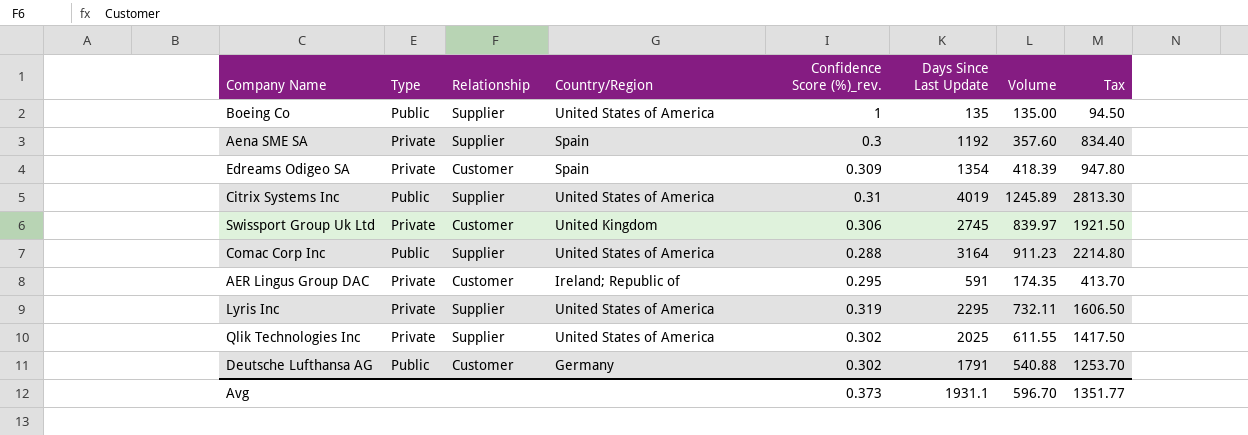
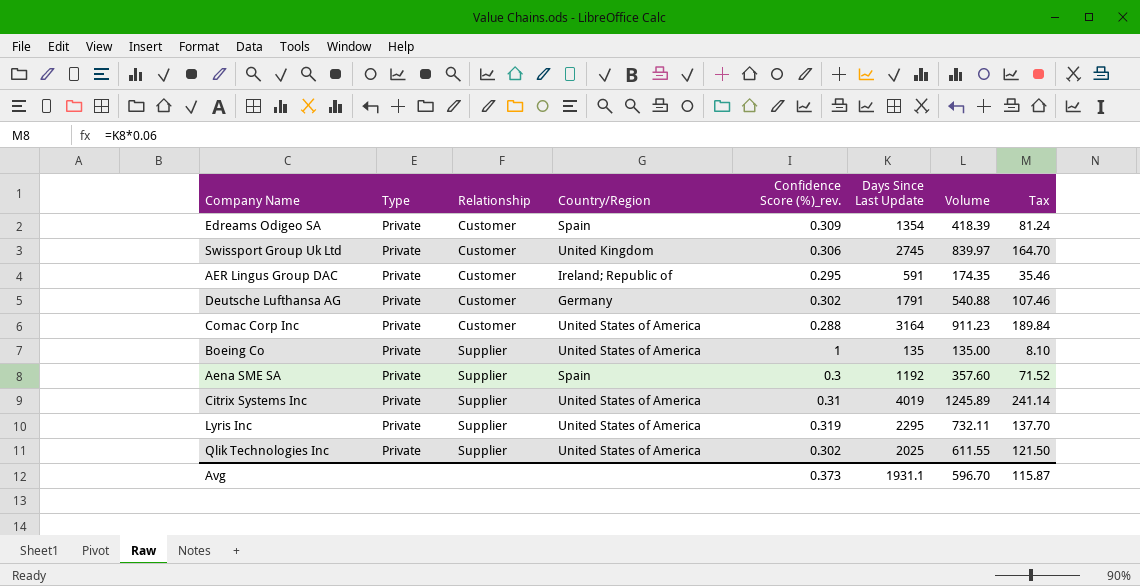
row order: none -> Relationship ascending
column Tax | formula: [Days Since Last Update] * 0.7 -> [Days Since Last Update] * 0.06
Deutsche Lufthansa AG | Type: Public -> Private
Comac Corp Inc | Type: Public -> Private
Comac Corp Inc | Relationship: Supplier -> Customer
Boeing Co | Type: Public -> Private
Citrix Systems Inc | Type: Public -> Private
Avg | Tax: 1351.77 -> 115.87

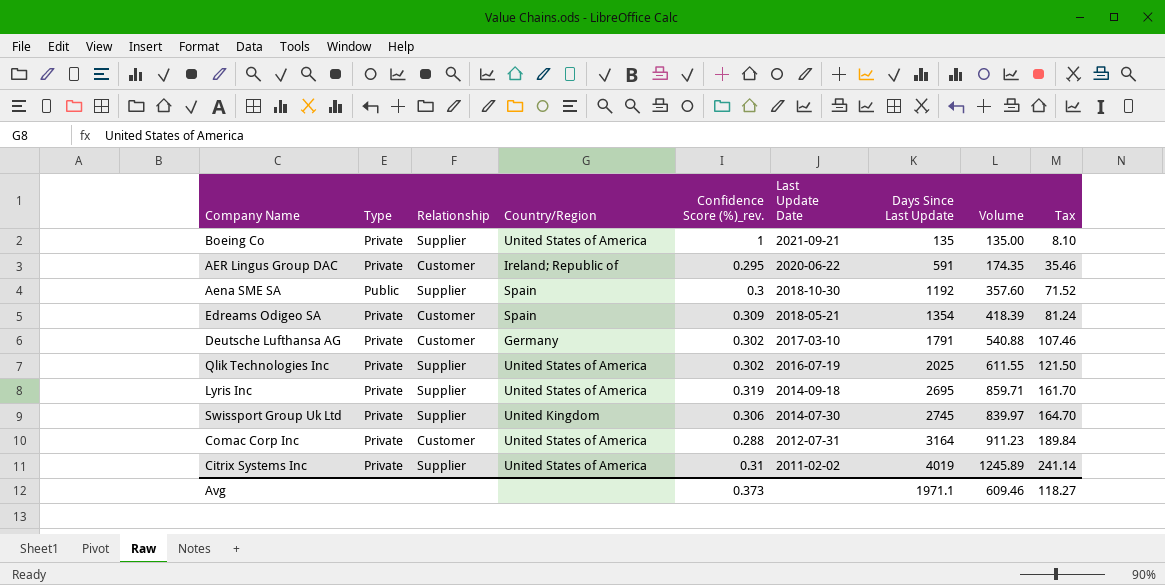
row order: Relationship ascending -> Last Update Date descending
column Last Update Date | position: none -> 6
Aena SME SA | Type: Private -> Public
Lyris Inc | Days Since Last Update: 2295 -> 2695
Lyris Inc | Volume: 732.11 -> 859.71
Lyris Inc | Tax: 137.70 -> 161.70
Swissport Group Uk Ltd | Relationship: Customer -> Supplier
Avg | Days Since Last Update: 1931.1 -> 1971.1
Avg | Volume: 596.70 -> 609.46
Avg | Tax: 115.87 -> 118.27

